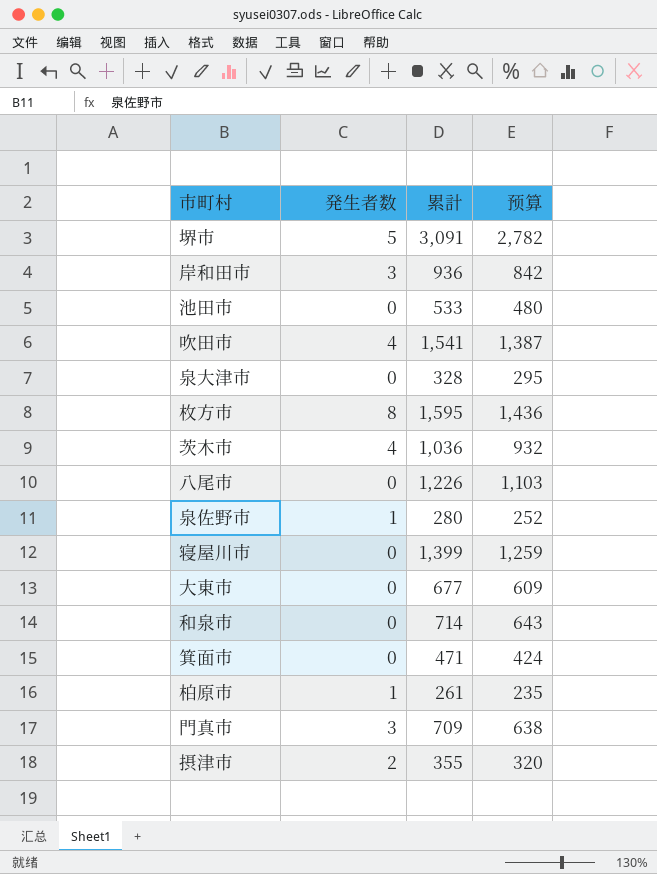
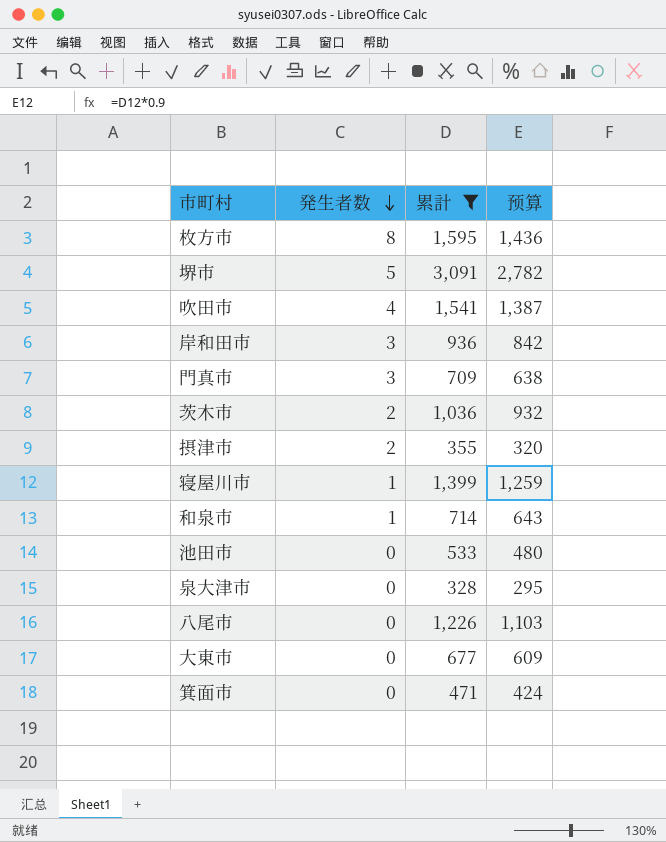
filter: none -> 累計 >= 328
row order: none -> 発生者数 descending
茨木市 | 発生者数: 4 -> 2
寝屋川市 | 発生者数: 0 -> 1
和泉市 | 発生者数: 0 -> 1

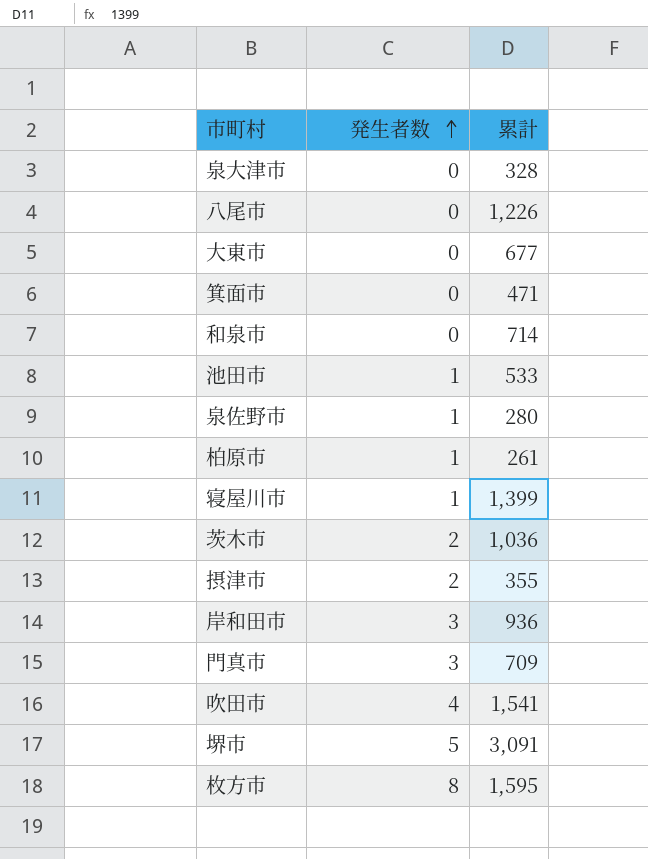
filter: 累計 >= 328 -> none
row order: 発生者数 descending -> 発生者数 ascending
column 预算 | formula: [累計] * 0.9 -> none
和泉市 | 発生者数: 1 -> 0
池田市 | 発生者数: 0 -> 1

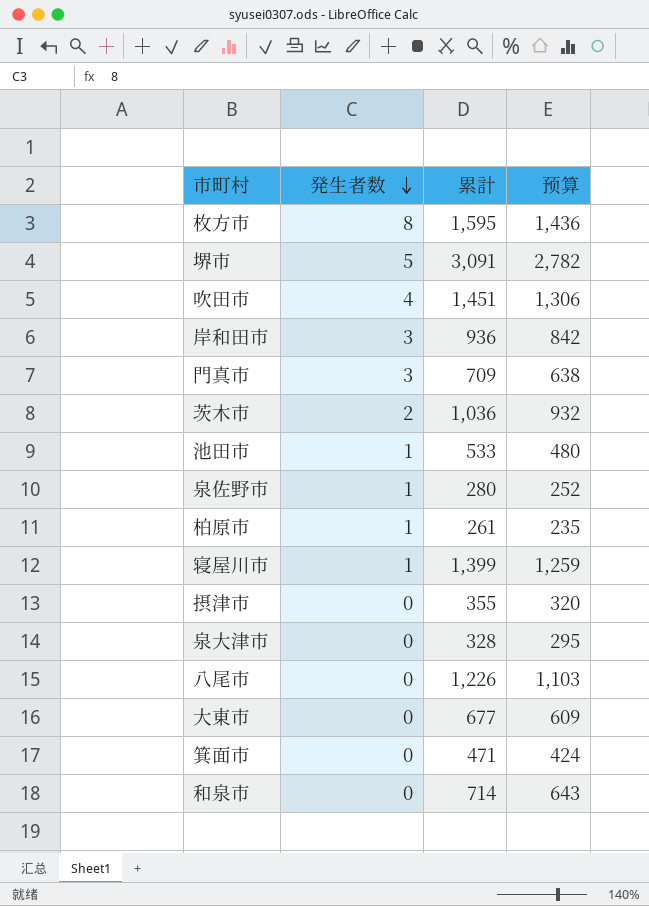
row order: 発生者数 ascending -> 発生者数 descending
column 预算 | formula: none -> [累計] * 0.9
吹田市 | 累計: 1,541 -> 1,451
摂津市 | 発生者数: 2 -> 0

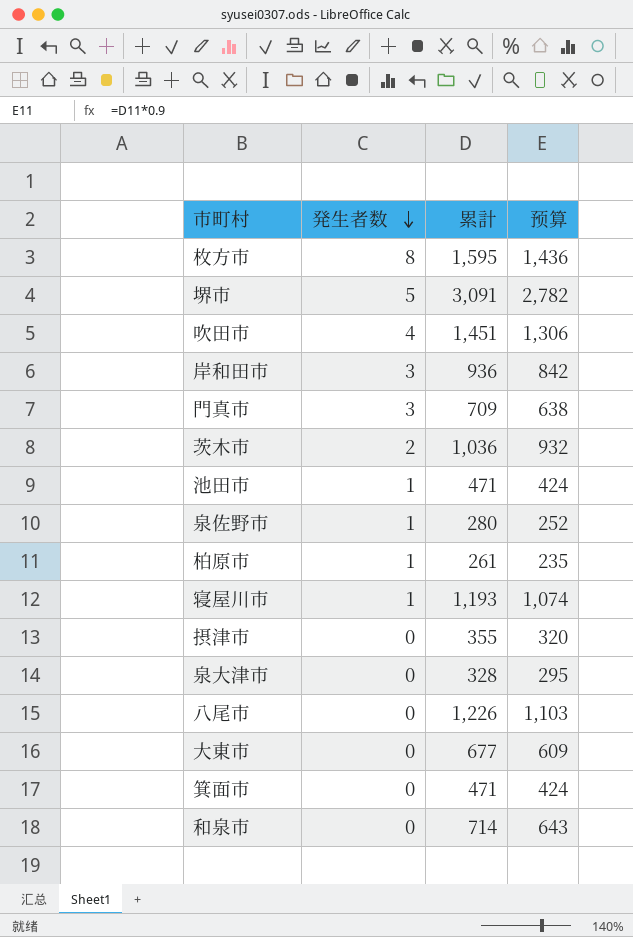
池田市 | 累計: 533 -> 471
池田市 | 预算: 480 -> 424
寝屋川市 | 累計: 1,399 -> 1,193
寝屋川市 | 预算: 1,259 -> 1,074

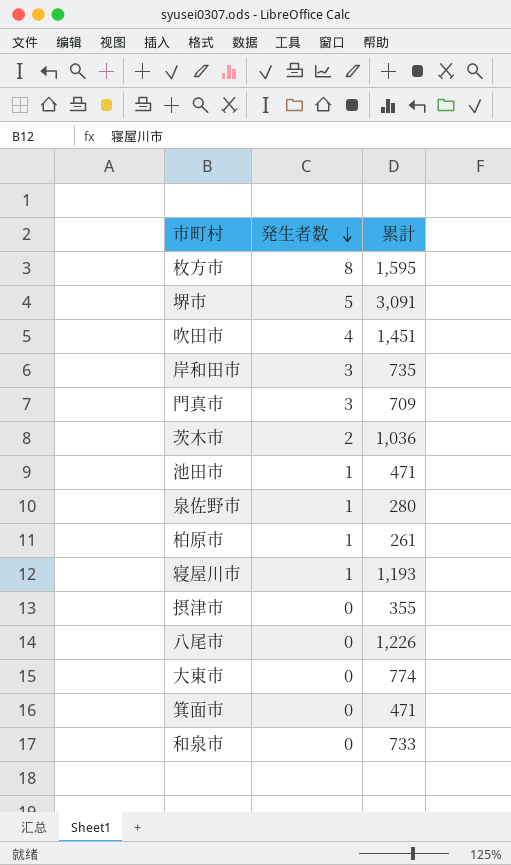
column 预算 | formula: [累計] * 0.9 -> none
row 泉大津市: 0 | 328 | 295 -> none
岸和田市 | 累計: 936 -> 735
大東市 | 累計: 677 -> 774
和泉市 | 累計: 714 -> 733

